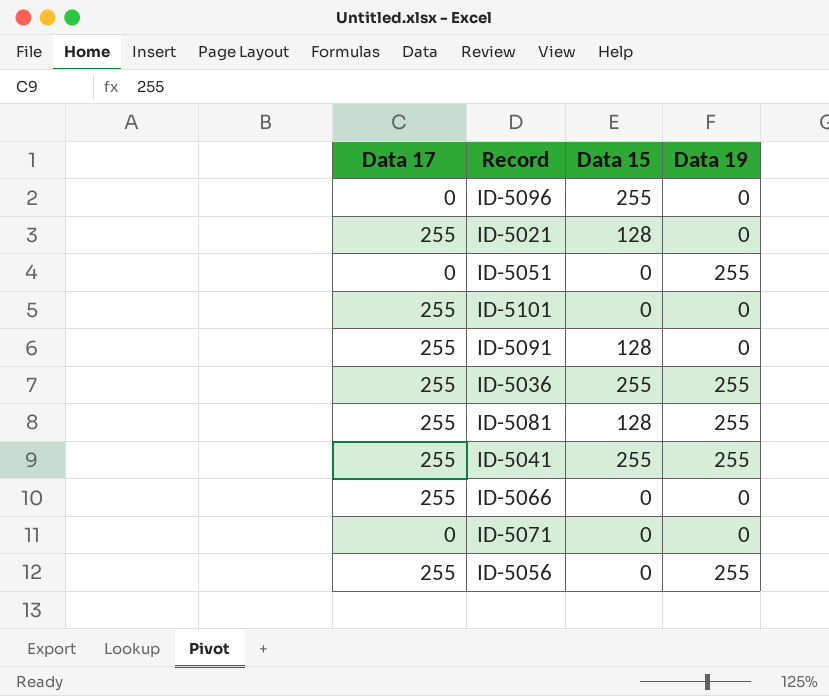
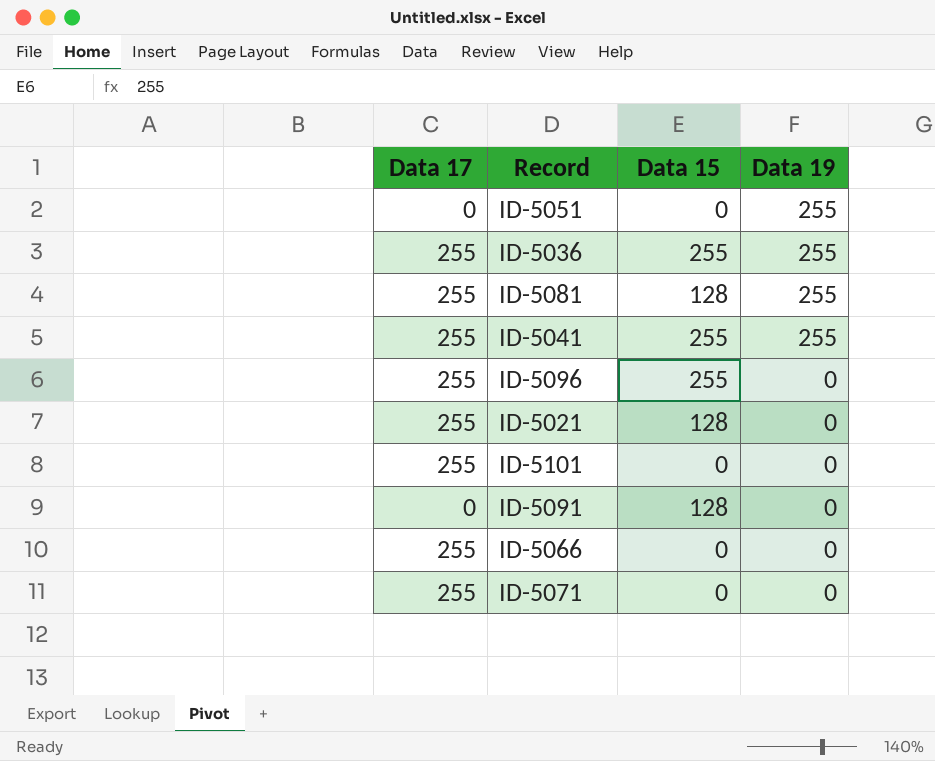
row order: none -> Data 19 descending
row ID-5056: 255 | 0 | 255 -> none
ID-5096 | Data 17: 0 -> 255
ID-5091 | Data 17: 255 -> 0
ID-5071 | Data 17: 0 -> 255

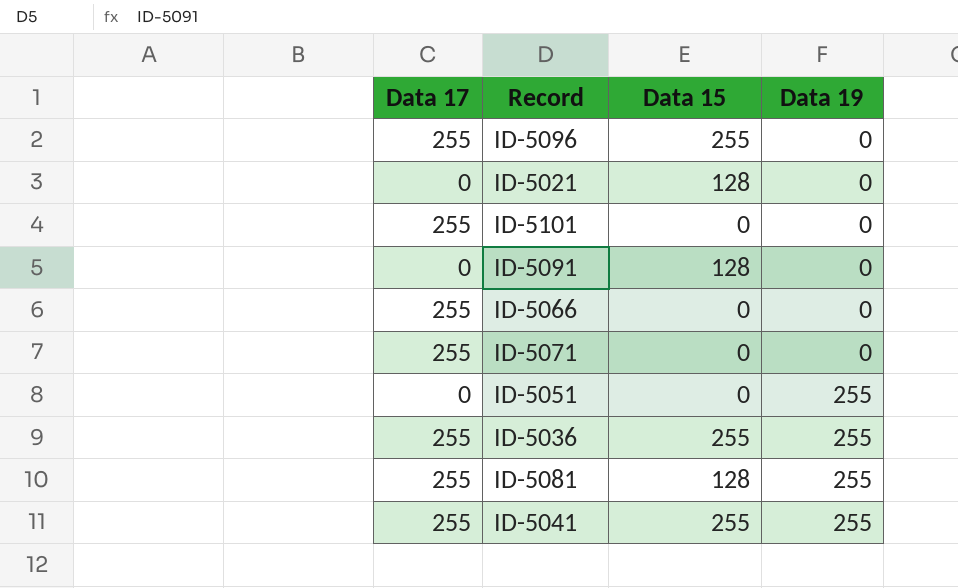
row order: Data 19 descending -> Data 19 ascending
ID-5021 | Data 17: 255 -> 0

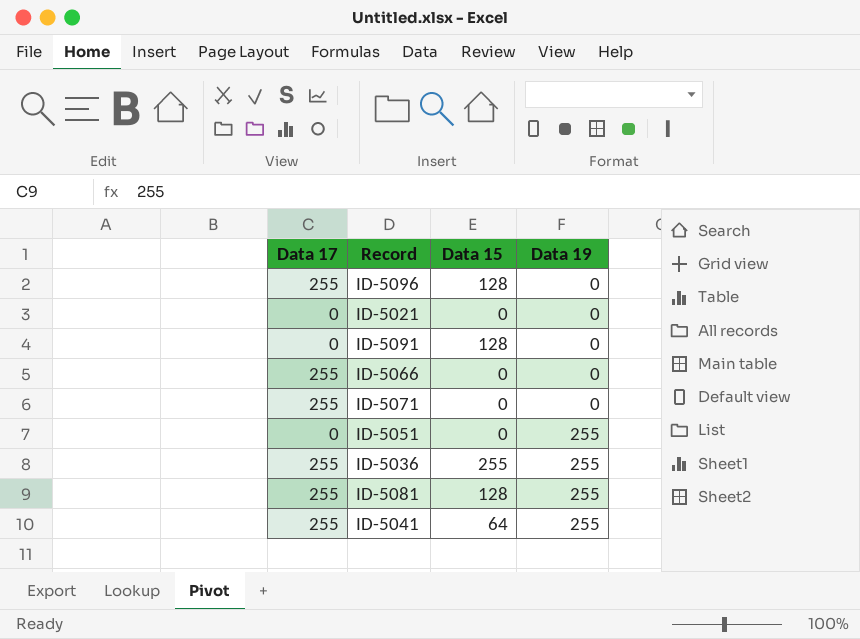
row ID-5101: 255 | 0 | 0 -> none
ID-5096 | Data 15: 255 -> 128
ID-5021 | Data 15: 128 -> 0
ID-5041 | Data 15: 255 -> 64

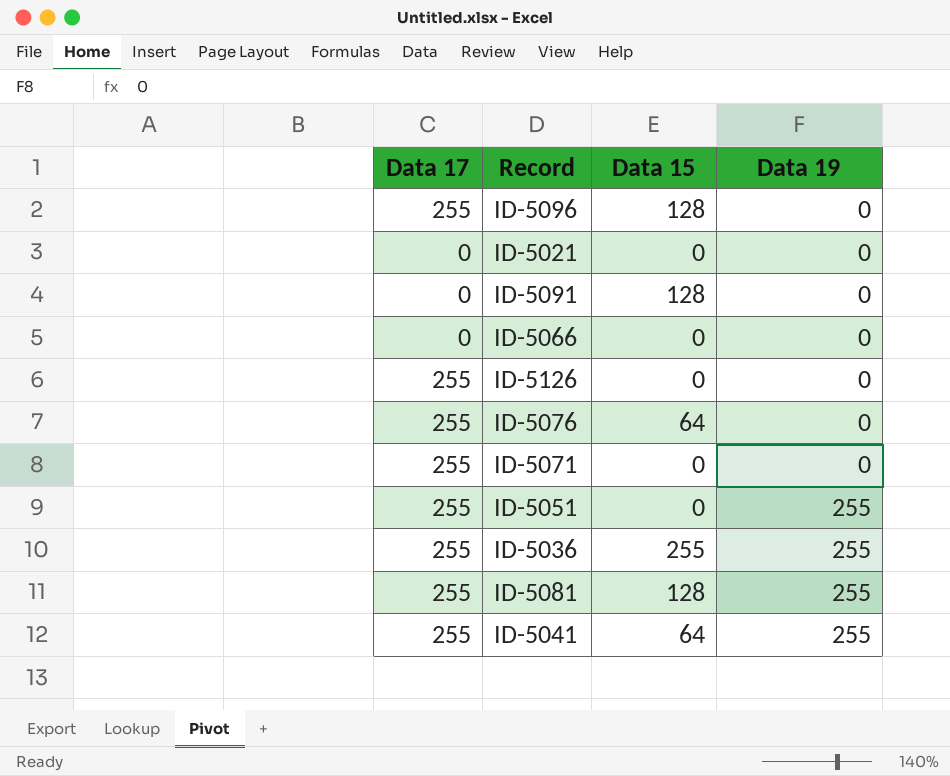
ID-5066 | Data 17: 255 -> 0
row ID-5126: none -> 255 | 0 | 0
row ID-5076: none -> 255 | 64 | 0
ID-5051 | Data 17: 0 -> 255

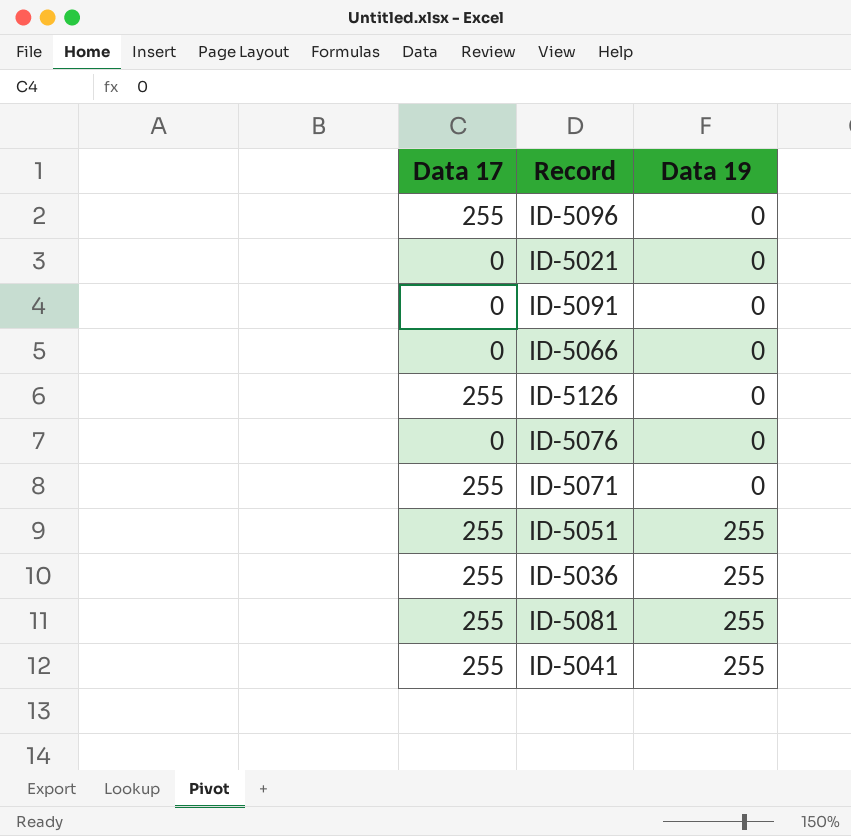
column Data 15 | position: 3 -> none
ID-5076 | Data 17: 255 -> 0

